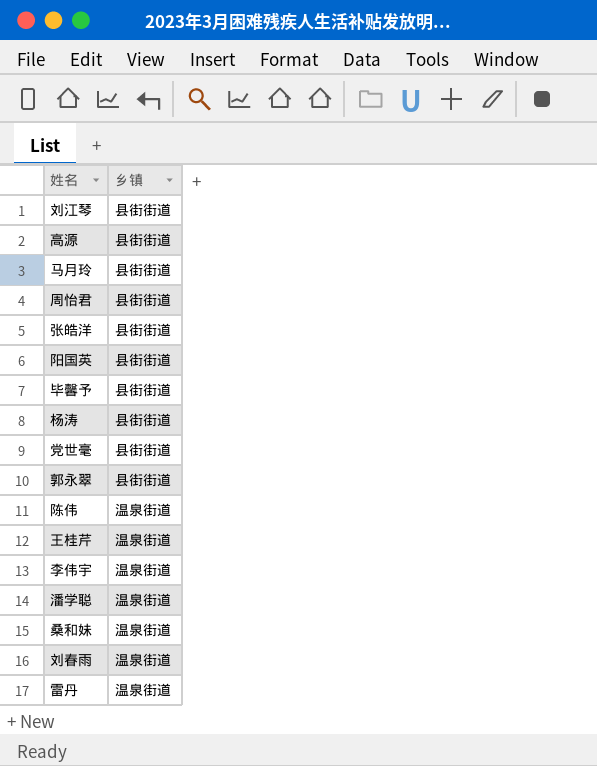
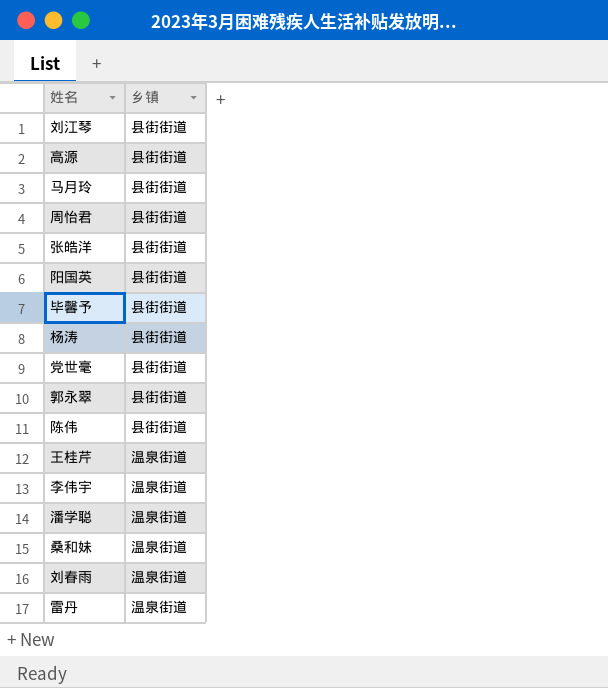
陈伟 | 乡镇: 温泉街道 -> 县街街道

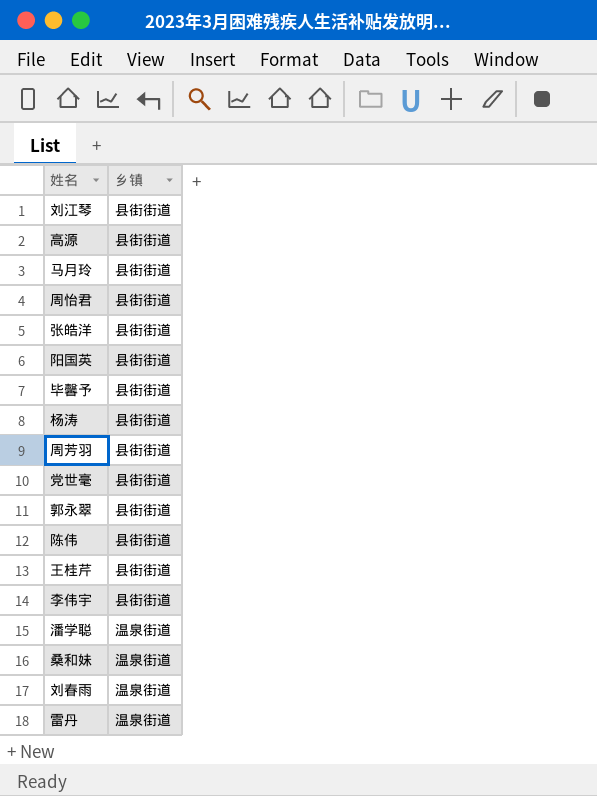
row 周芳羽: none -> 县街街道
王桂芹 | 乡镇: 温泉街道 -> 县街街道
李伟宇 | 乡镇: 温泉街道 -> 县街街道

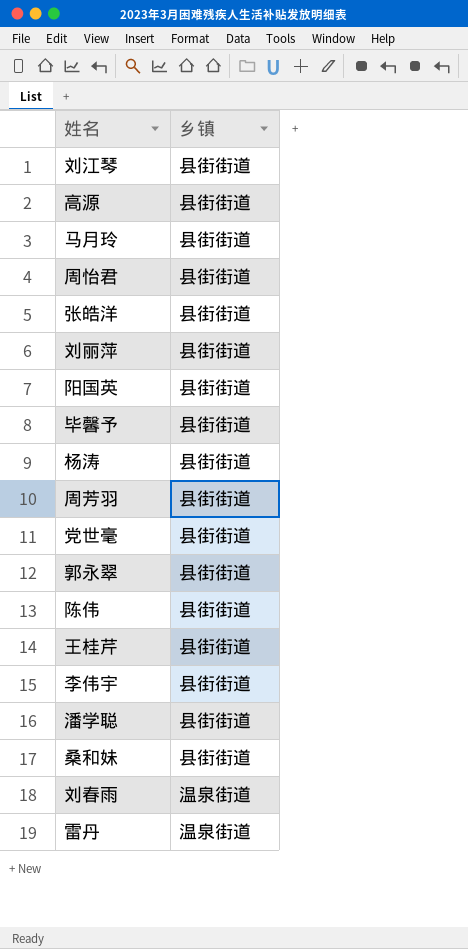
row 刘丽萍: none -> 县街街道
潘学聪 | 乡镇: 温泉街道 -> 县街街道
桑和妹 | 乡镇: 温泉街道 -> 县街街道

